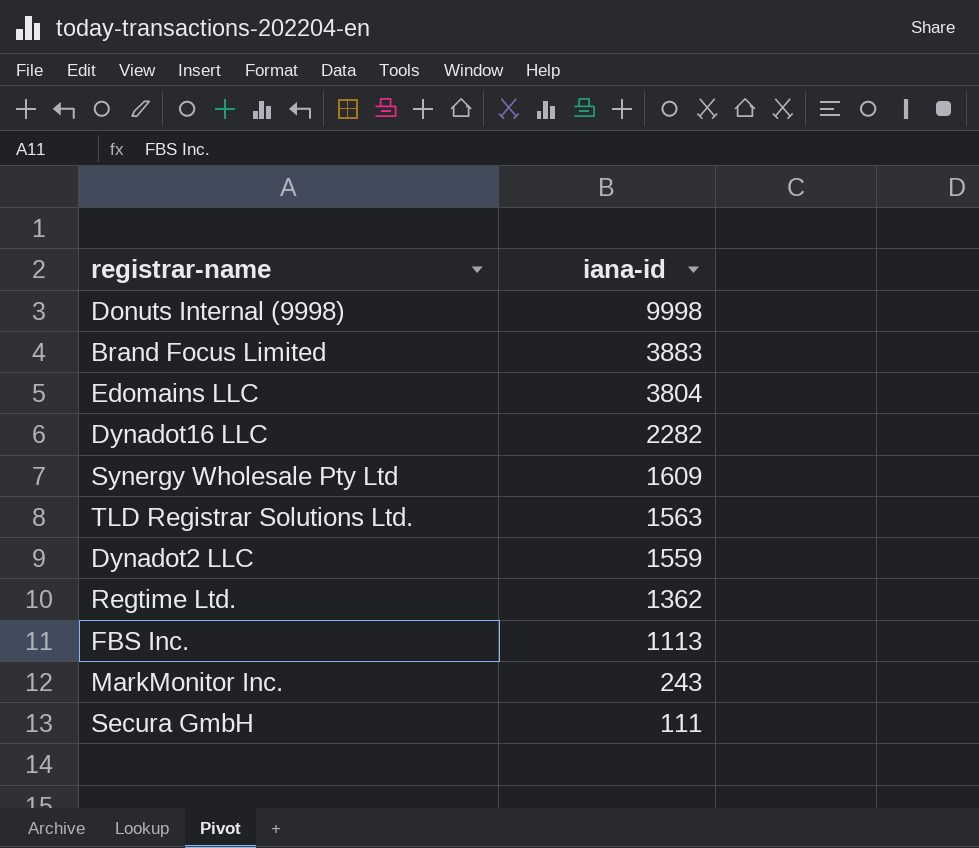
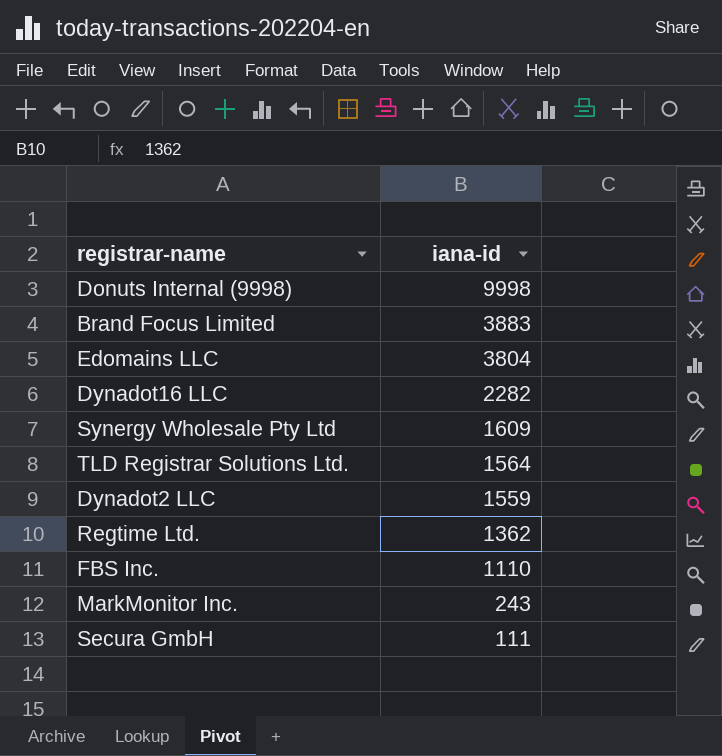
TLD Registrar Solutions Ltd. | iana-id: 1563 -> 1564
FBS Inc. | iana-id: 1113 -> 1110

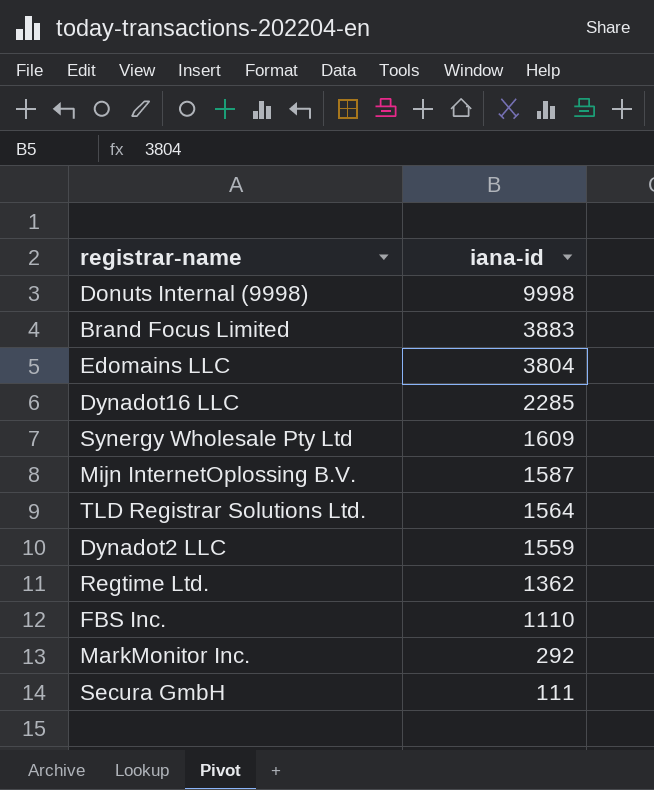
Dynadot16 LLC | iana-id: 2282 -> 2285
row Mijn InternetOplossing B.V.: none -> 1587
MarkMonitor Inc. | iana-id: 243 -> 292

